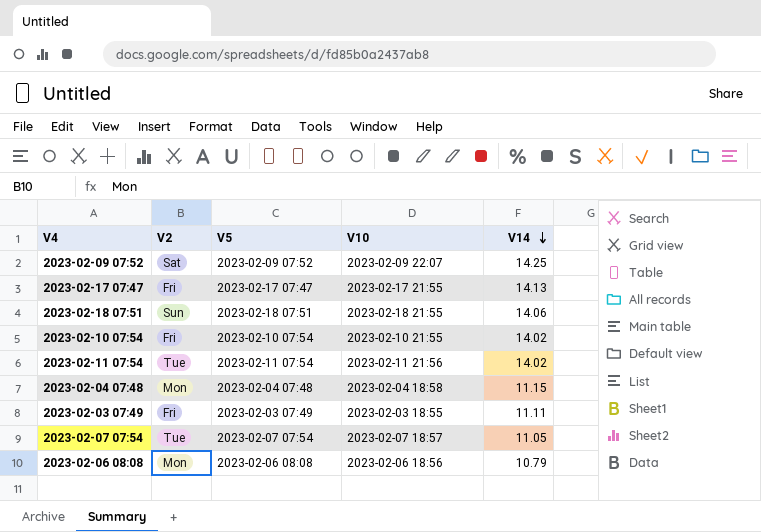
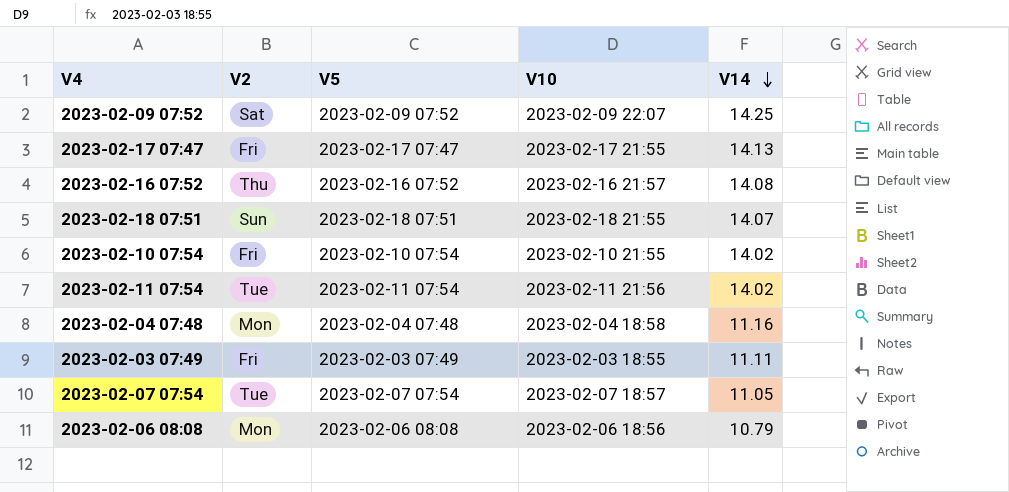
row 2023-02-16 07:52: none -> Thu | 2023-02-16 07:52 | 2023-02-16 21:57 | 14.08
2023-02-18 07:51 | V14: 14.06 -> 14.07
2023-02-04 07:48 | V14: 11.15 -> 11.16

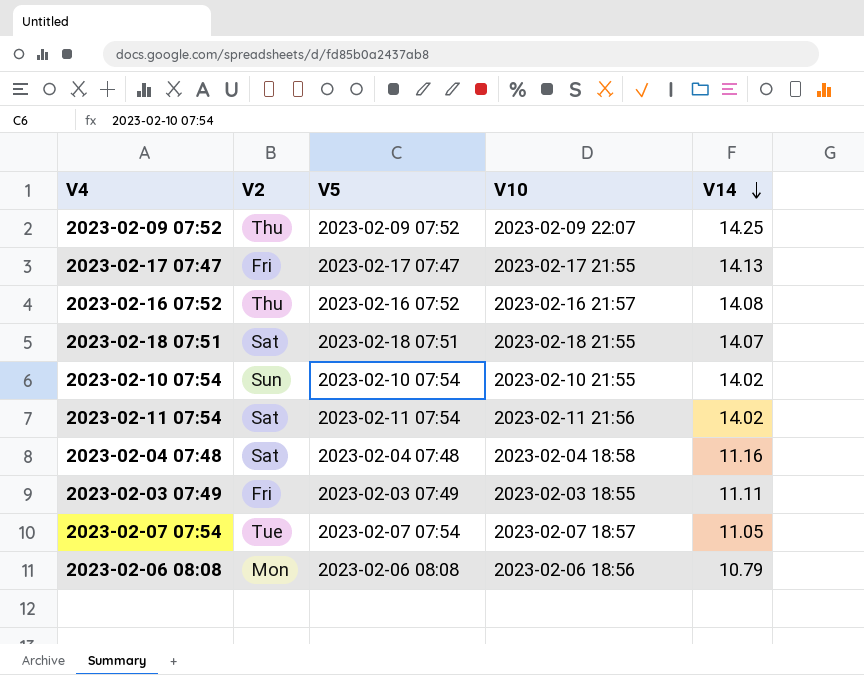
2023-02-09 07:52 | V2: Sat -> Thu
2023-02-18 07:51 | V2: Sun -> Sat
2023-02-10 07:54 | V2: Fri -> Sun
2023-02-11 07:54 | V2: Tue -> Sat
2023-02-04 07:48 | V2: Mon -> Sat

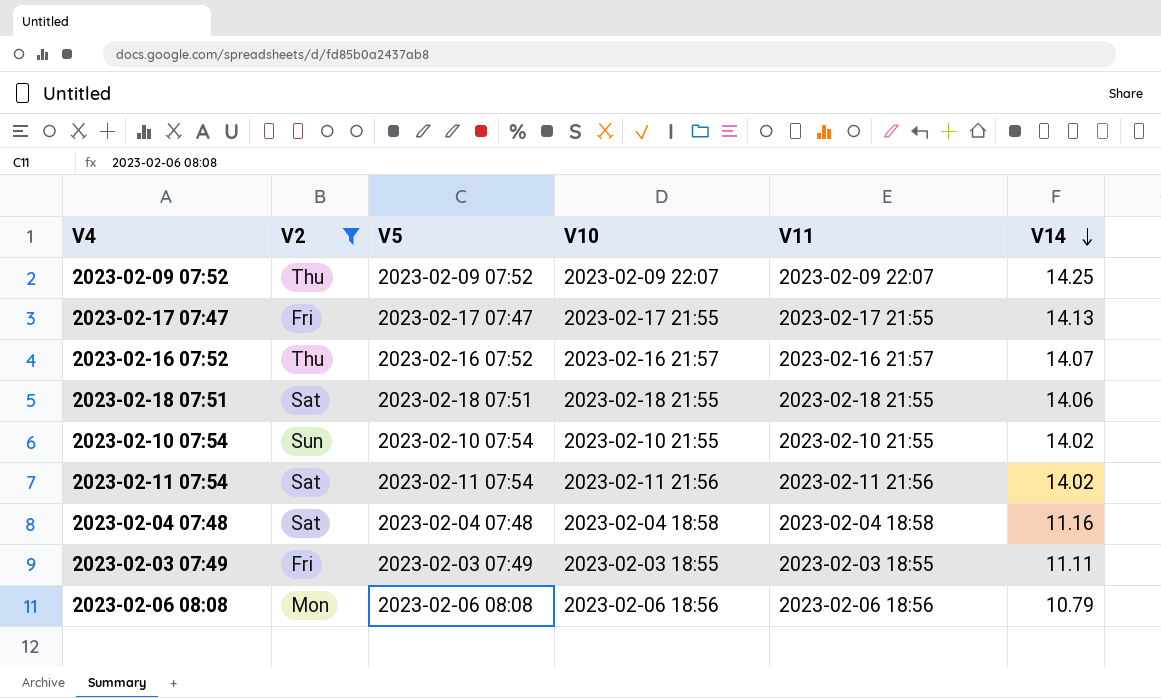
filter: none -> V2 != Tue
column V11 | position: none -> 5
2023-02-16 07:52 | V14: 14.08 -> 14.07
2023-02-18 07:51 | V14: 14.07 -> 14.06

